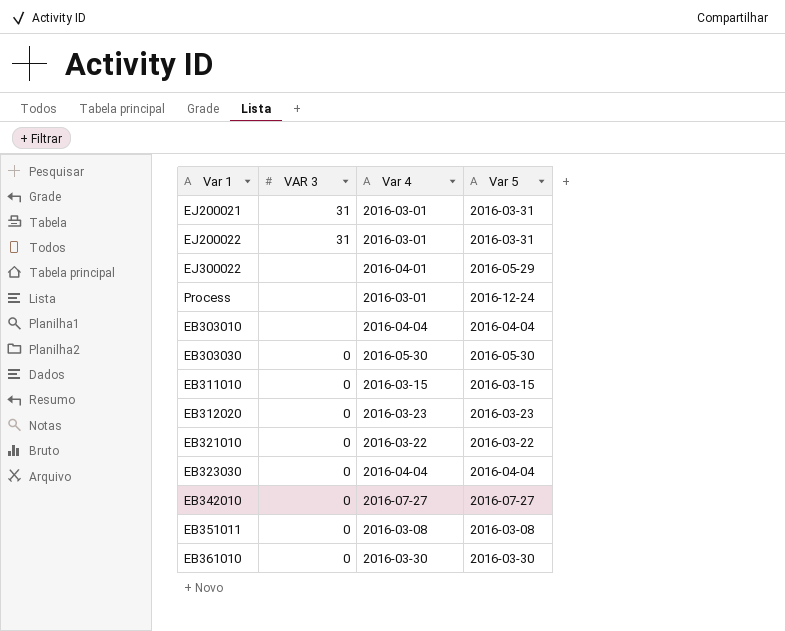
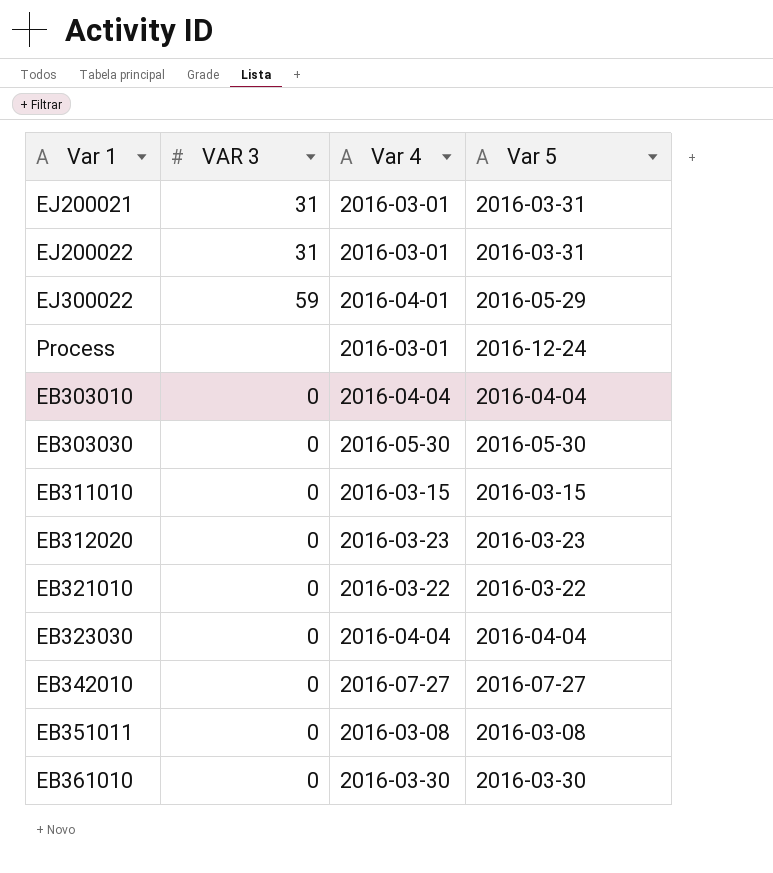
EJ300022 | VAR 3: none -> 59
EB303010 | VAR 3: none -> 0

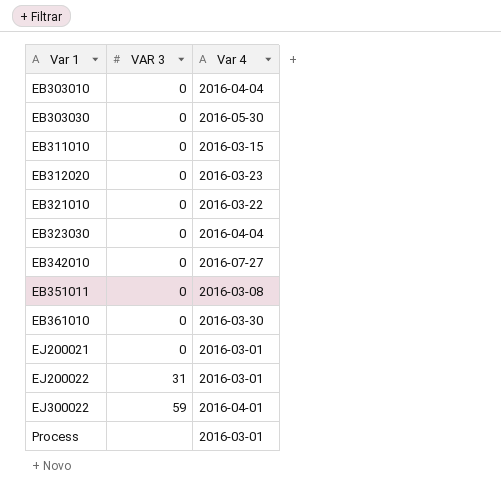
row order: none -> Var 1 ascending
column Var 5 | position: 4 -> none
EJ200021 | VAR 3: 31 -> 0

